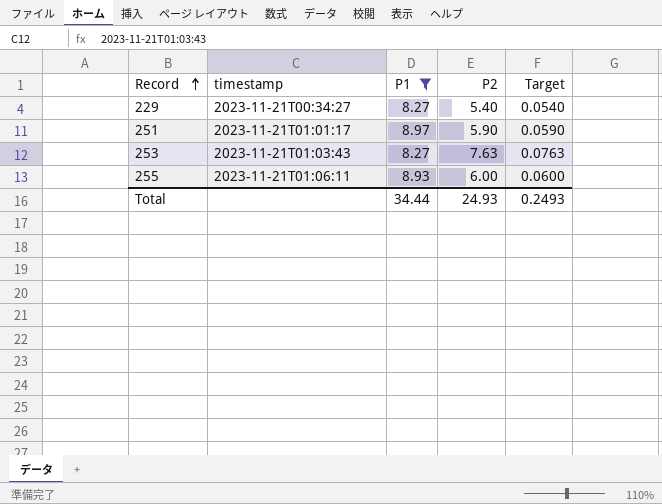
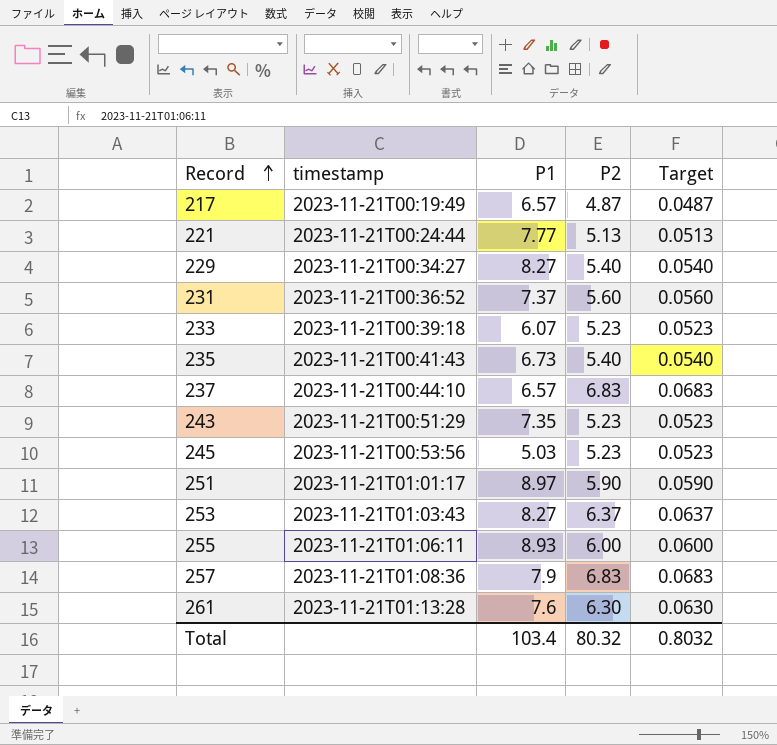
filter: P1 >= 8.27 -> none
253 | P2: 7.63 -> 6.37
253 | Target: 0.0763 -> 0.0637
Total | P1: 34.44 -> 103.4
Total | P2: 24.93 -> 80.32
Total | Target: 0.2493 -> 0.8032

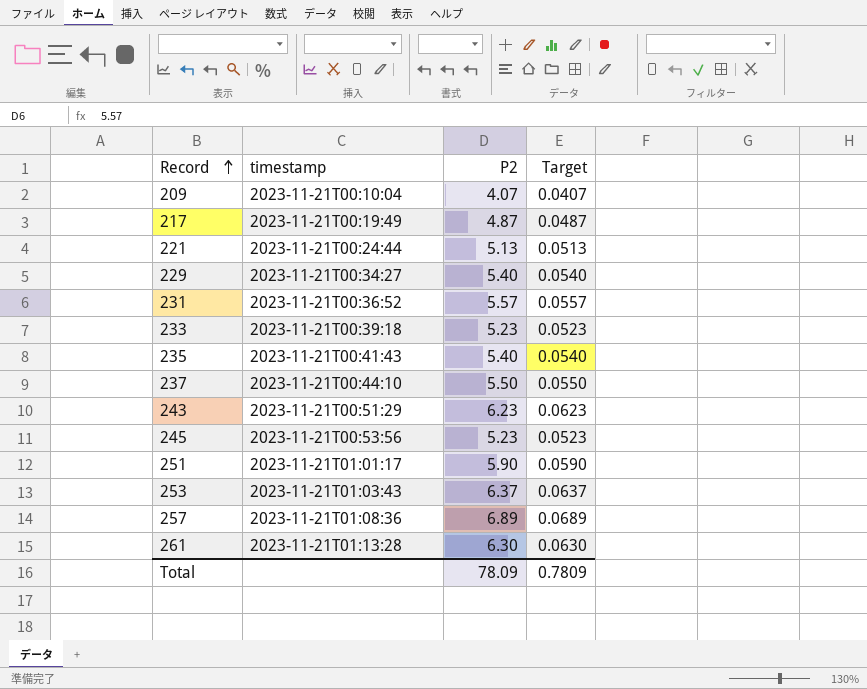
column P1 | position: 3 -> none
row 255: 2023-11-21T01:06:11 | 8.93 | 6.00 | 0.0600 -> none
row 209: none -> 2023-11-21T00:10:04 | 4.07 | 0.0407
231 | P2: 5.60 -> 5.57
231 | Target: 0.0560 -> 0.0557
237 | P2: 6.83 -> 5.50
237 | Target: 0.0683 -> 0.0550
243 | P2: 5.23 -> 6.23
243 | Target: 0.0523 -> 0.0623
257 | P2: 6.83 -> 6.89
257 | Target: 0.0683 -> 0.0689
Total | P2: 80.32 -> 78.09
Total | Target: 0.8032 -> 0.7809

